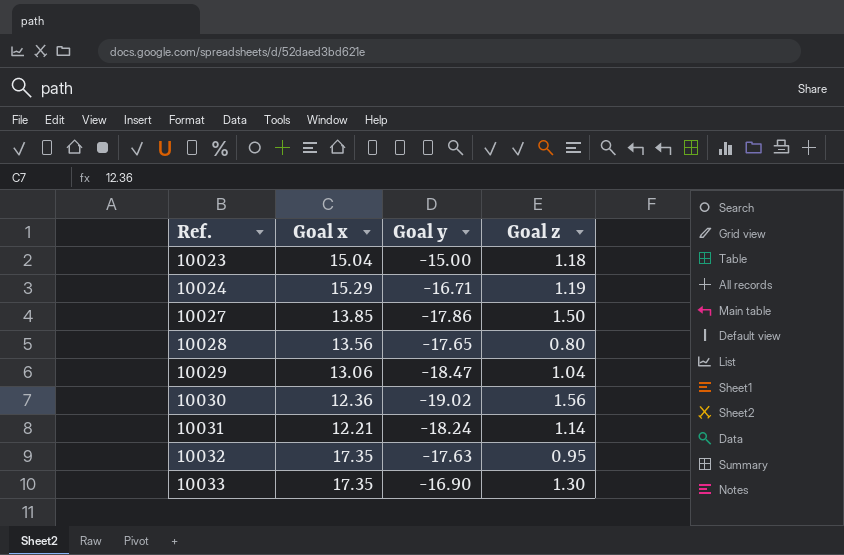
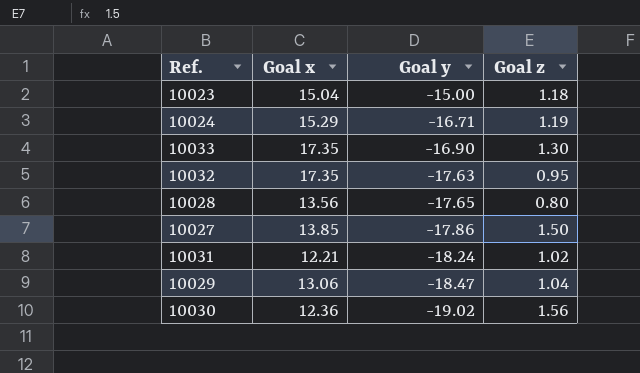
row order: Ref. ascending -> Goal y descending
10031 | Goal z: 1.14 -> 1.02

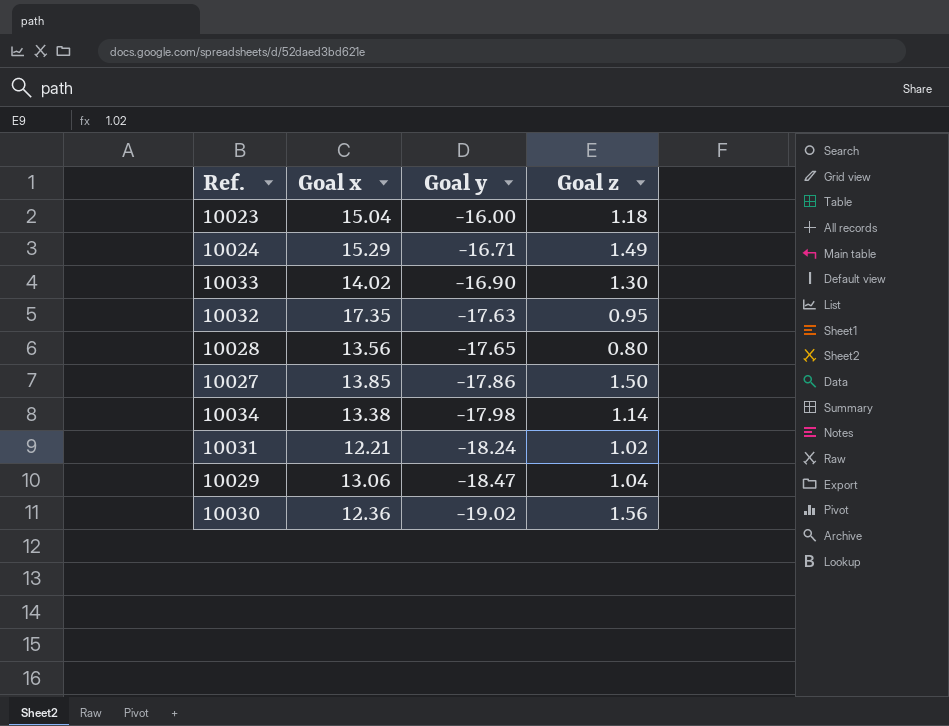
10023 | Goal y: -15.00 -> -16.00
10024 | Goal z: 1.19 -> 1.49
10033 | Goal x: 17.35 -> 14.02
row 10034: none -> 13.38 | -17.98 | 1.14

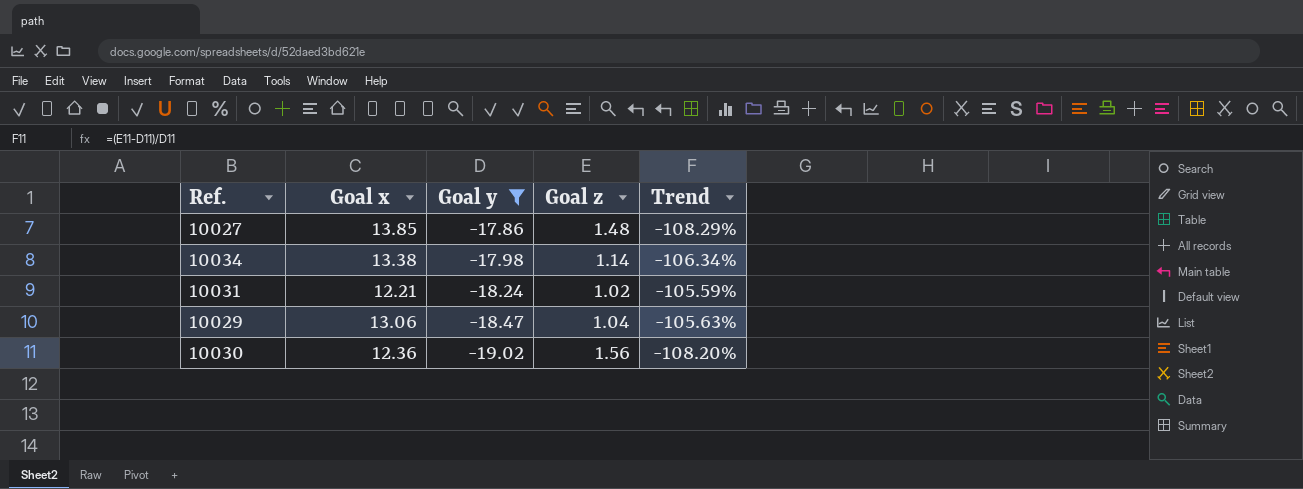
filter: none -> Goal y <= -17.86
column Trend | formula: none -> ([Goal z] - [Goal y]) / [Goal y]
10027 | Goal z: 1.50 -> 1.48

